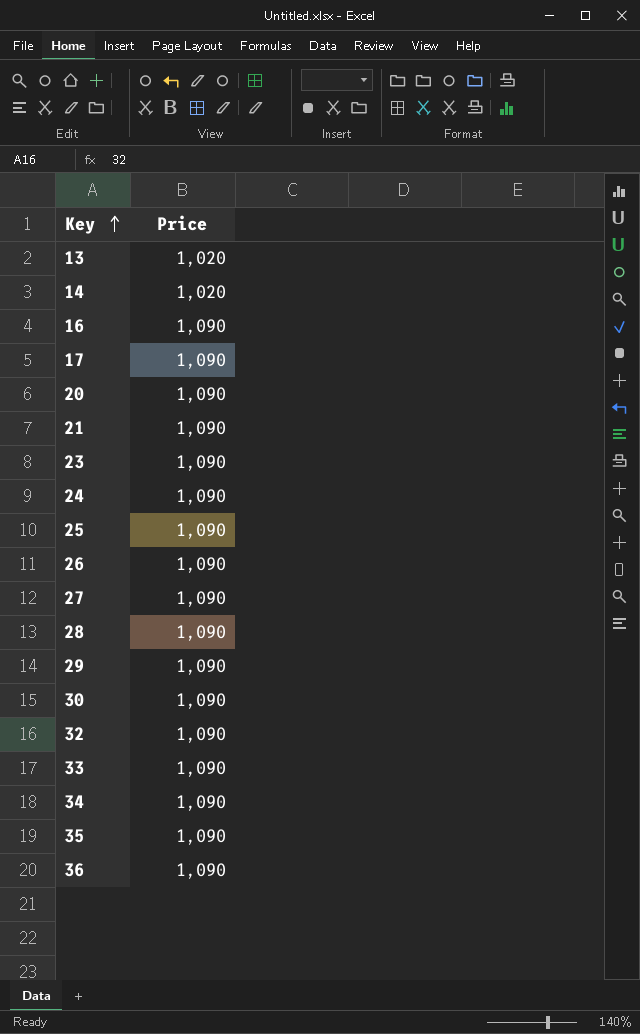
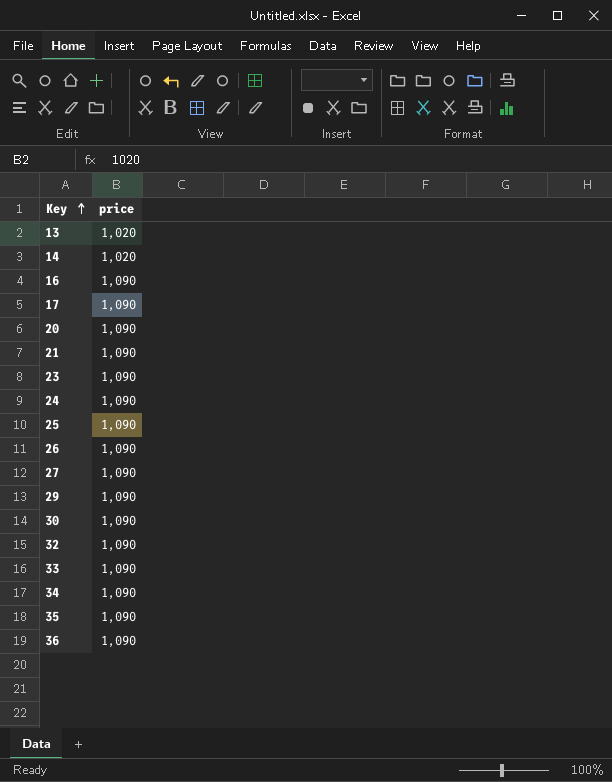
column name: Price -> price
row 28: 1,090 -> none

